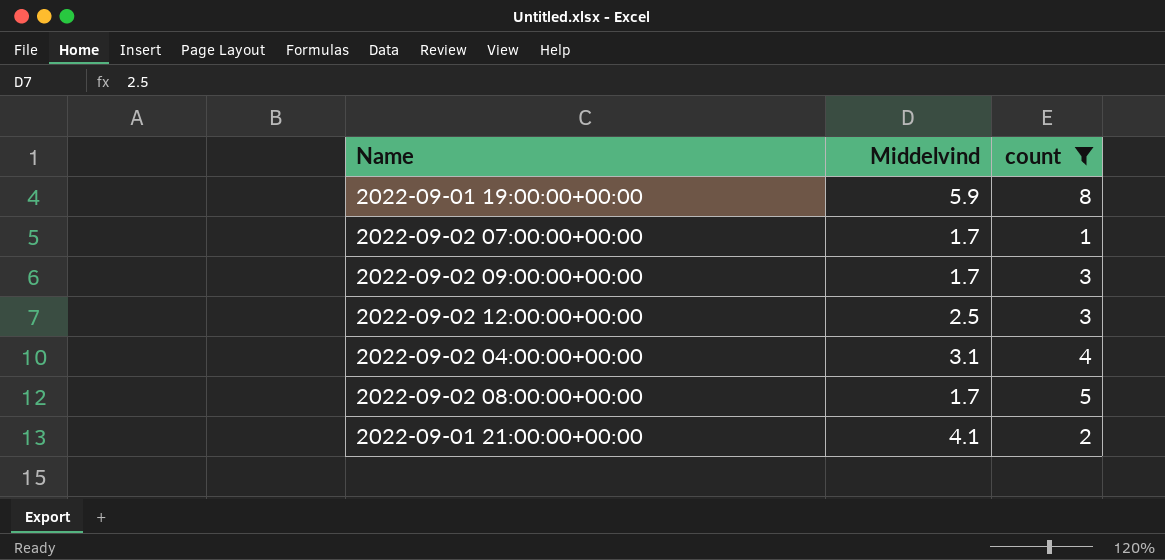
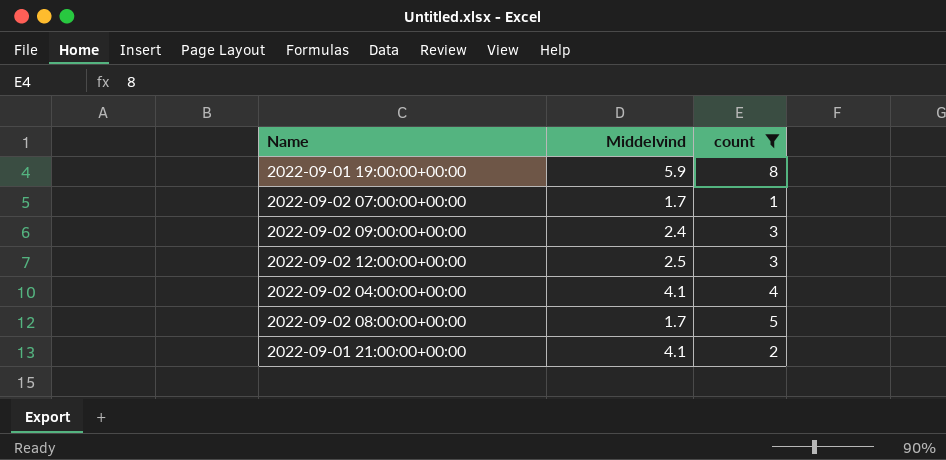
2022-09-02 09:00:00+00:00 | Middelvind: 1.7 -> 2.4
2022-09-02 04:00:00+00:00 | Middelvind: 3.1 -> 4.1

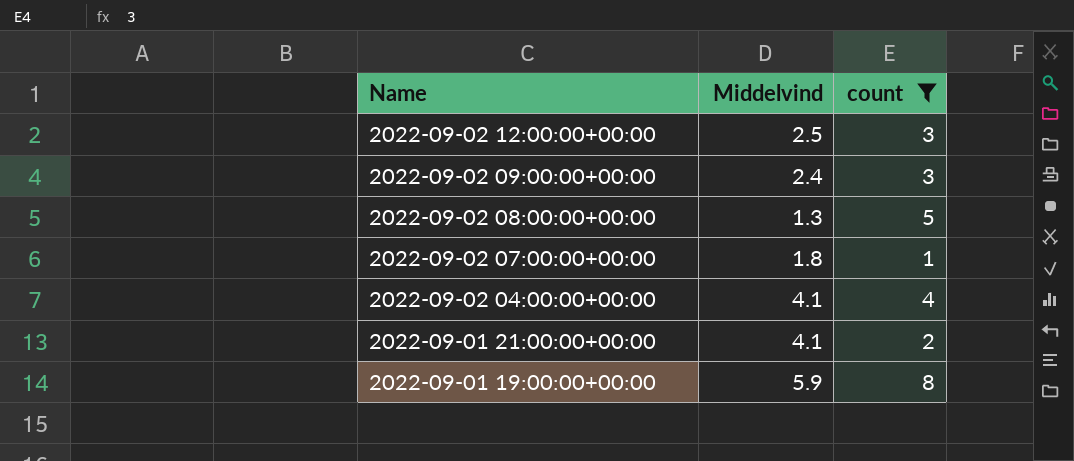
row order: none -> Name descending
2022-09-02 08:00:00+00:00 | Middelvind: 1.7 -> 1.3
2022-09-02 07:00:00+00:00 | Middelvind: 1.7 -> 1.8

